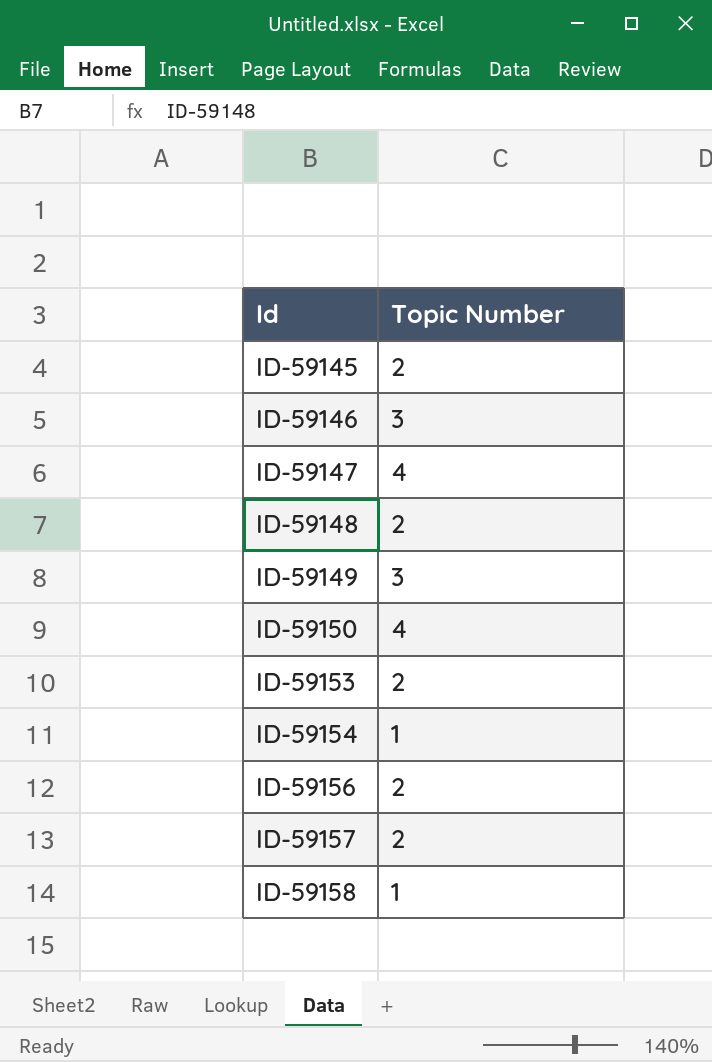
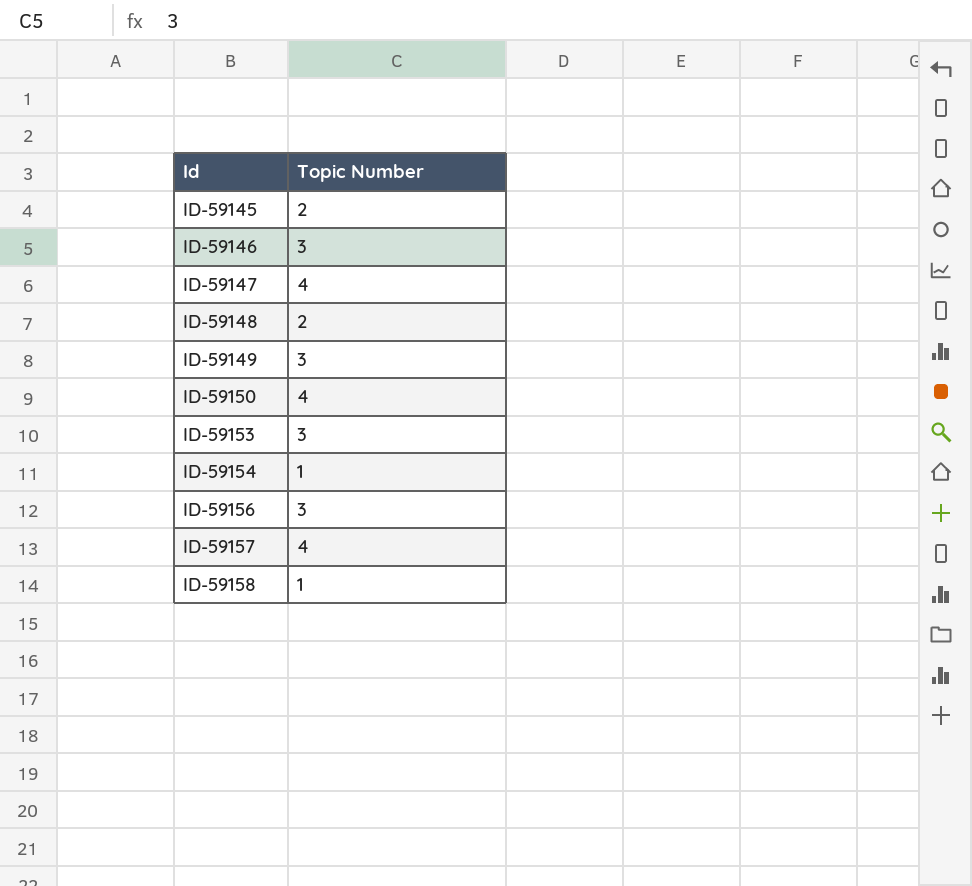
ID-59153 | Topic Number: 2 -> 3
ID-59156 | Topic Number: 2 -> 3
ID-59157 | Topic Number: 2 -> 4

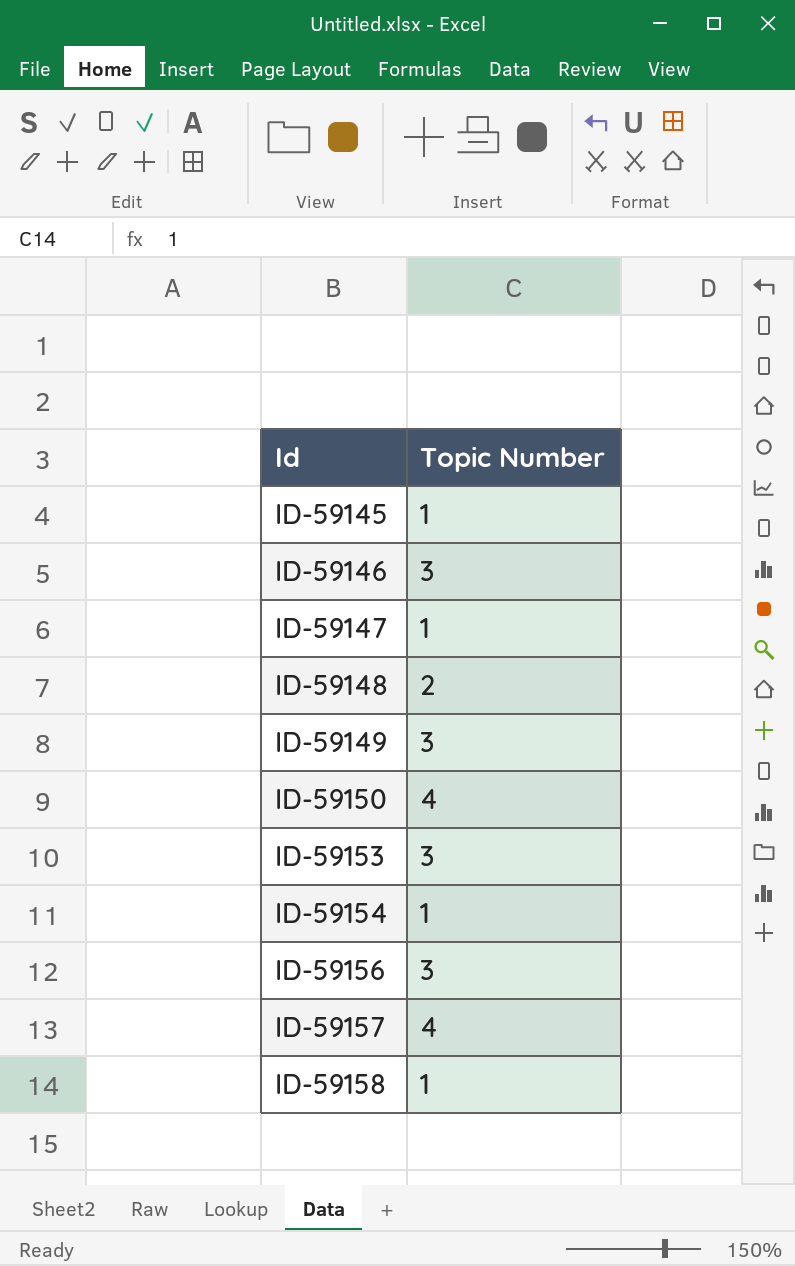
ID-59145 | Topic Number: 2 -> 1
ID-59147 | Topic Number: 4 -> 1

